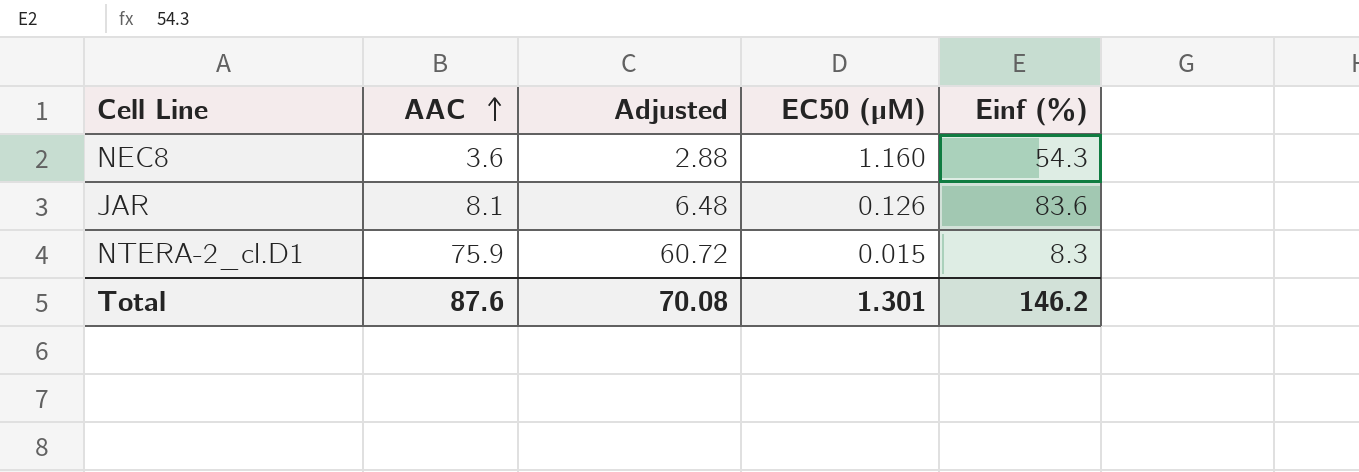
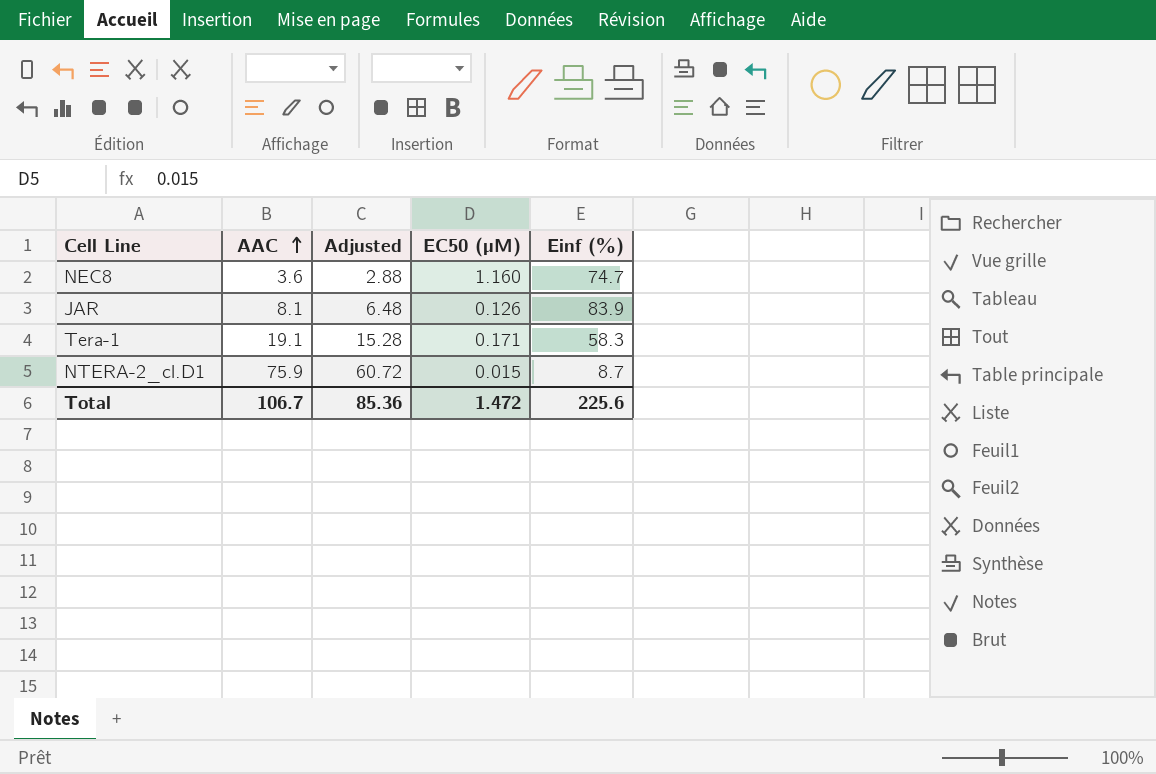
NEC8 | Einf (%): 54.3 -> 74.7
JAR | Einf (%): 83.6 -> 83.9
row Tera-1: none -> 19.1 | 15.28 | 0.171 | 58.3
NTERA-2_cl.D1 | Einf (%): 8.3 -> 8.7
Total | AAC: 87.6 -> 106.7
Total | Adjusted: 70.08 -> 85.36
Total | EC50 (µM): 1.301 -> 1.472
Total | Einf (%): 146.2 -> 225.6

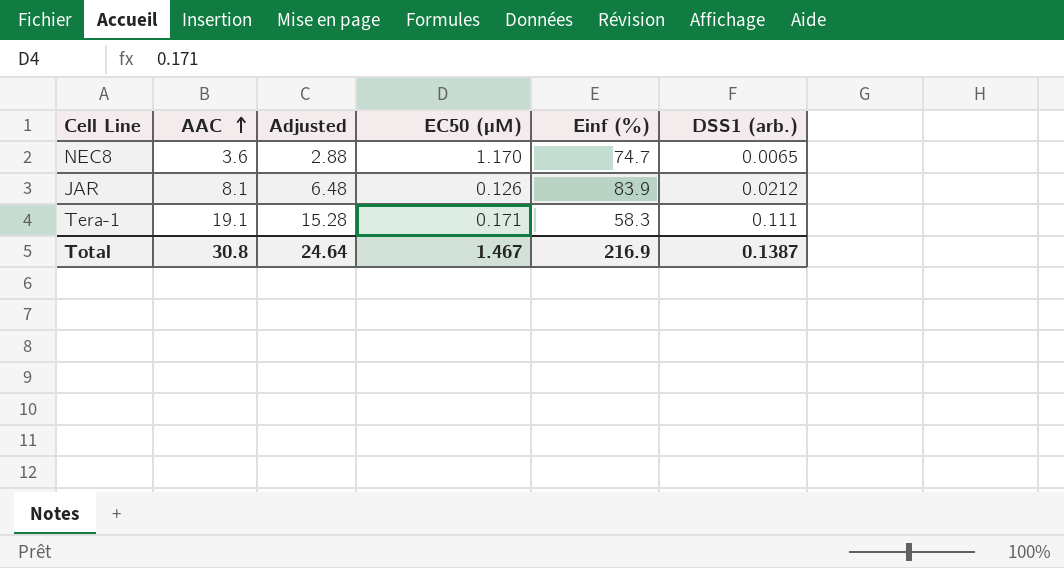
column DSS1 (arb.) | position: none -> 6
row NTERA-2_cl.D1: 75.9 | 60.72 | 0.015 | 8.7 -> none
NEC8 | EC50 (µM): 1.160 -> 1.170
Total | AAC: 106.7 -> 30.8
Total | Adjusted: 85.36 -> 24.64
Total | EC50 (µM): 1.472 -> 1.467
Total | Einf (%): 225.6 -> 216.9

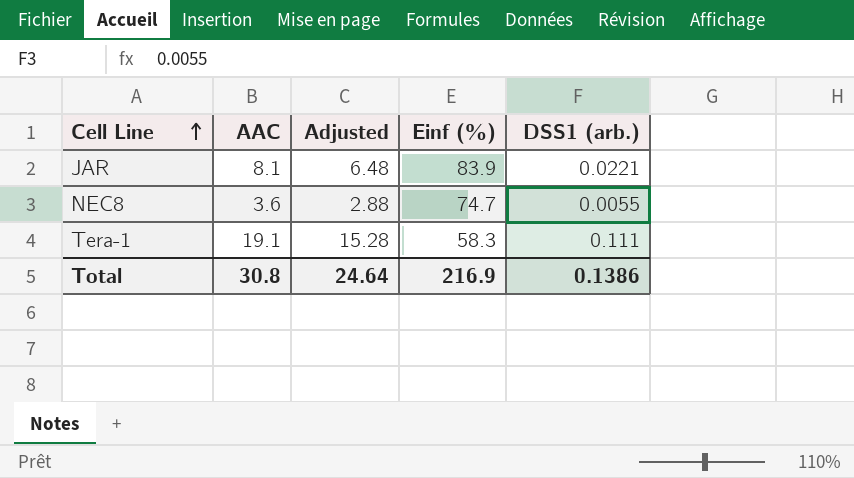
row order: AAC ascending -> Cell Line ascending
column EC50 (µM) | position: 4 -> none
JAR | DSS1 (arb.): 0.0212 -> 0.0221
NEC8 | DSS1 (arb.): 0.0065 -> 0.0055
Total | DSS1 (arb.): 0.1387 -> 0.1386

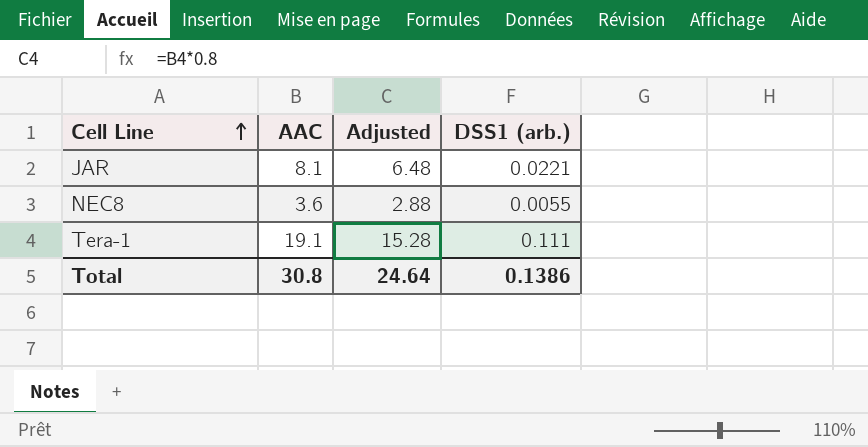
column Einf (%) | position: 4 -> none

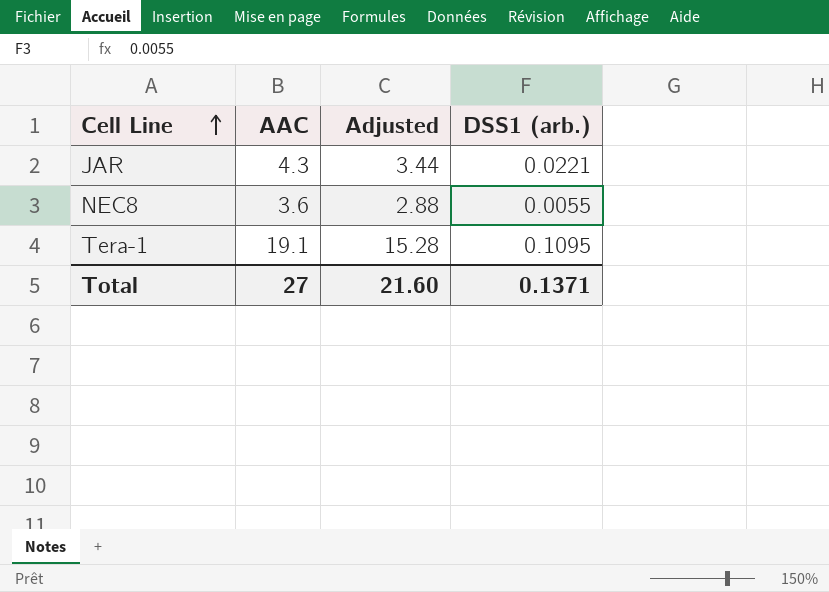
JAR | AAC: 8.1 -> 4.3
JAR | Adjusted: 6.48 -> 3.44
Tera-1 | DSS1 (arb.): 0.111 -> 0.1095
Total | AAC: 30.8 -> 27
Total | Adjusted: 24.64 -> 21.60
Total | DSS1 (arb.): 0.1386 -> 0.1371

